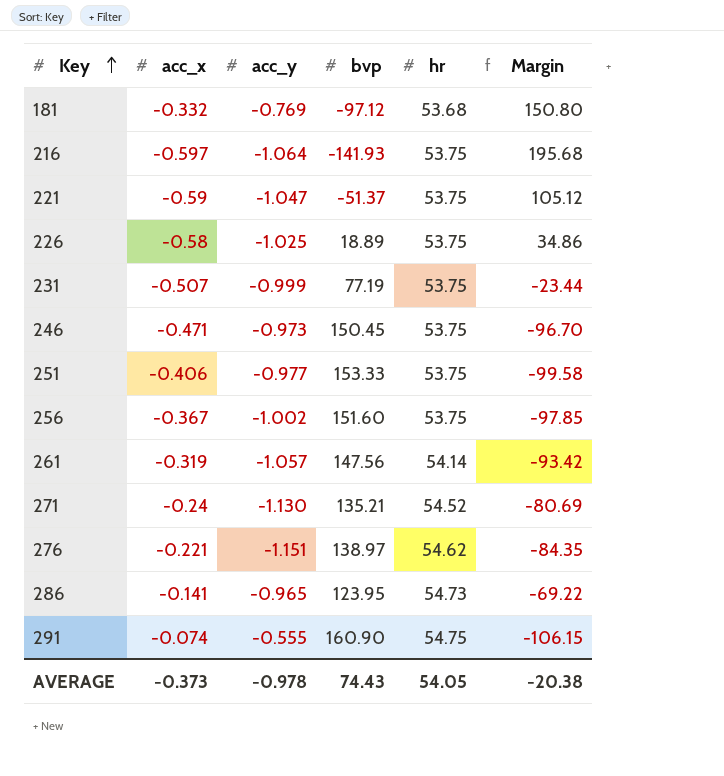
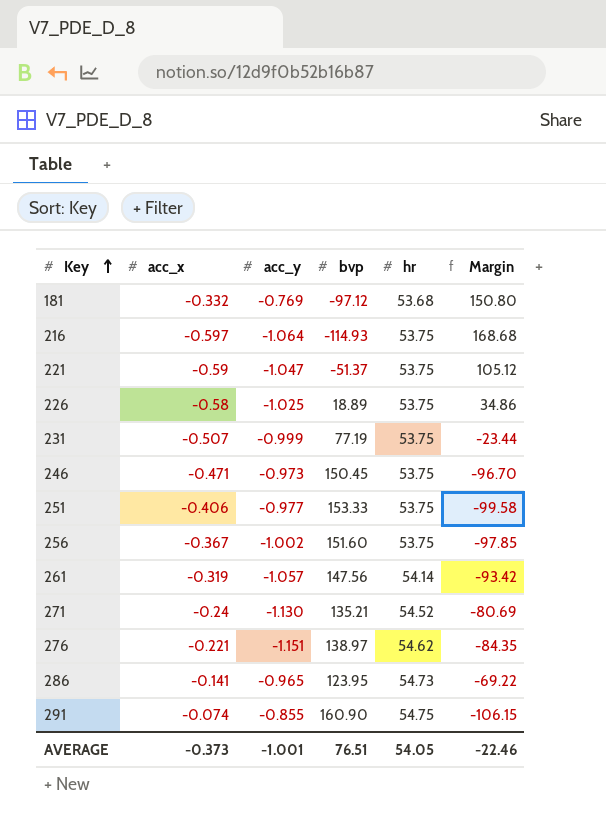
216 | bvp: -141.93 -> -114.93
216 | Margin: 195.68 -> 168.68
291 | acc_y: -0.555 -> -0.855
AVERAGE | acc_y: -0.978 -> -1.001
AVERAGE | bvp: 74.43 -> 76.51
AVERAGE | Margin: -20.38 -> -22.46

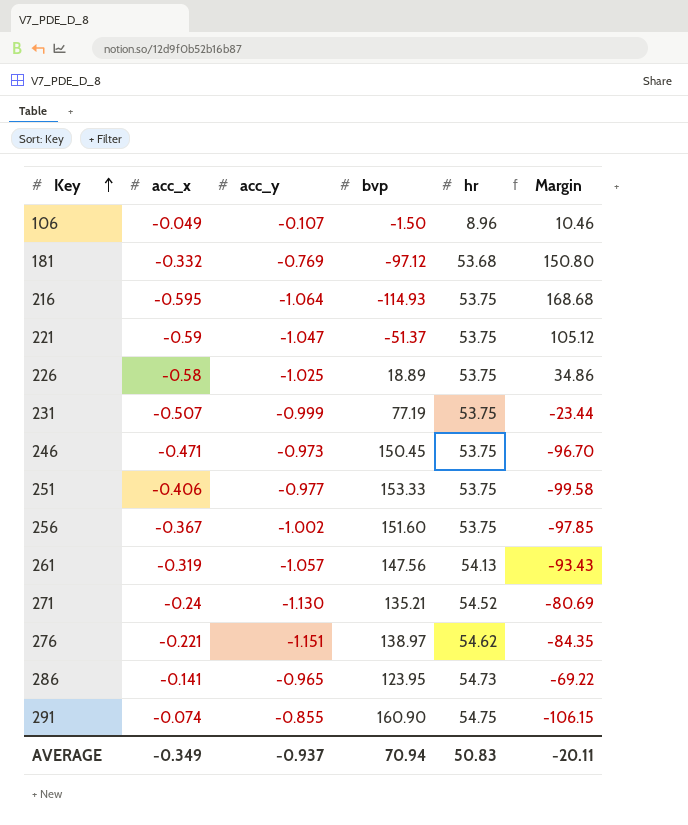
row 106: none -> -0.049 | -0.107 | -1.50 | 8.96 | 10.46
216 | acc_x: -0.597 -> -0.595
261 | hr: 54.14 -> 54.13
261 | Margin: -93.42 -> -93.43
AVERAGE | acc_x: -0.373 -> -0.349
AVERAGE | acc_y: -1.001 -> -0.937
AVERAGE | bvp: 76.51 -> 70.94
AVERAGE | hr: 54.05 -> 50.83
AVERAGE | Margin: -22.46 -> -20.11

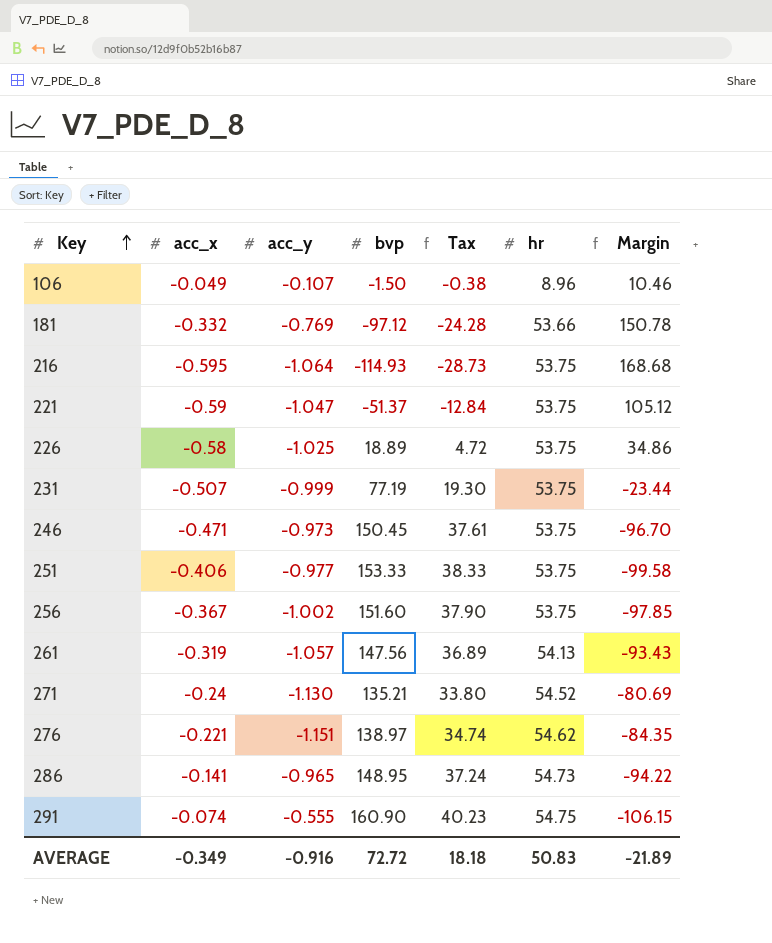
column Tax | formula: none -> [bvp] * 0.25
181 | hr: 53.68 -> 53.66
181 | Margin: 150.80 -> 150.78
286 | bvp: 123.95 -> 148.95
286 | Margin: -69.22 -> -94.22
291 | acc_y: -0.855 -> -0.555
AVERAGE | acc_y: -0.937 -> -0.916
AVERAGE | bvp: 70.94 -> 72.72
AVERAGE | Margin: -20.11 -> -21.89

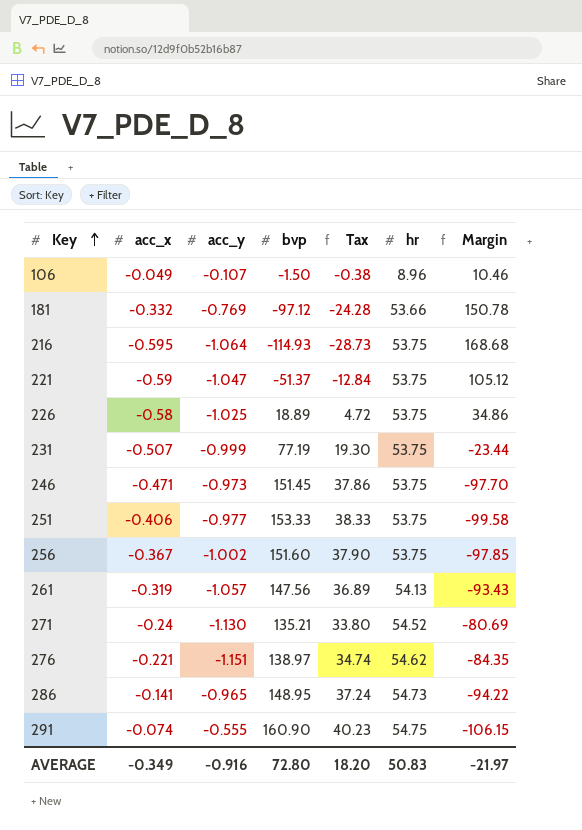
246 | bvp: 150.45 -> 151.45
246 | Tax: 37.61 -> 37.86
246 | Margin: -96.70 -> -97.70
AVERAGE | bvp: 72.72 -> 72.80
AVERAGE | Tax: 18.18 -> 18.20
AVERAGE | Margin: -21.89 -> -21.97

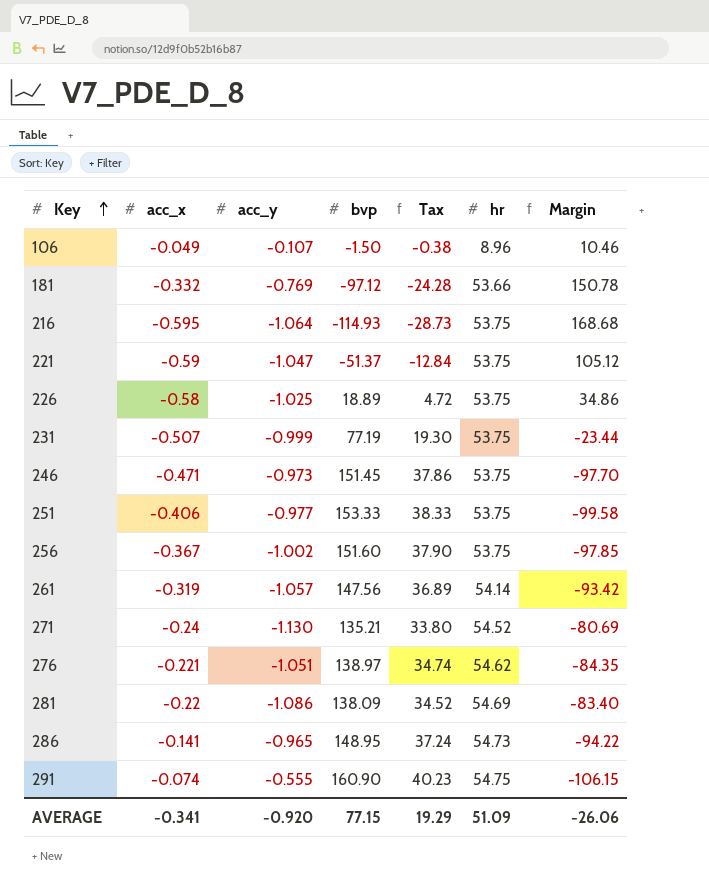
261 | hr: 54.13 -> 54.14
261 | Margin: -93.43 -> -93.42
276 | acc_y: -1.151 -> -1.051
row 281: none -> -0.22 | -1.086 | 138.09 | 34.52 | 54.69 | -83.40
AVERAGE | acc_x: -0.349 -> -0.341
AVERAGE | acc_y: -0.916 -> -0.920
AVERAGE | bvp: 72.80 -> 77.15
AVERAGE | Tax: 18.20 -> 19.29
AVERAGE | hr: 50.83 -> 51.09
AVERAGE | Margin: -21.97 -> -26.06

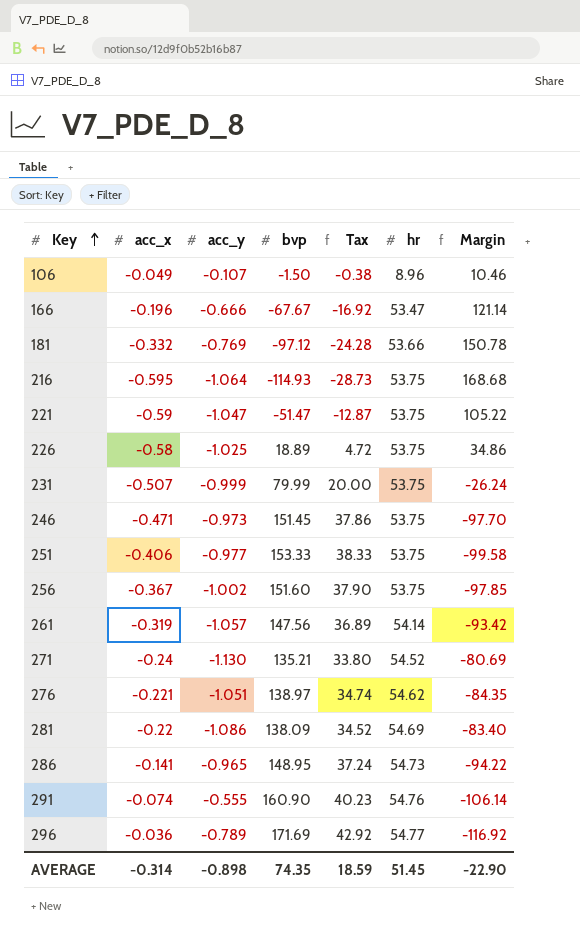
row 166: none -> -0.196 | -0.666 | -67.67 | -16.92 | 53.47 | 121.14
221 | bvp: -51.37 -> -51.47
221 | Tax: -12.84 -> -12.87
221 | Margin: 105.12 -> 105.22
231 | bvp: 77.19 -> 79.99
231 | Tax: 19.30 -> 20.00
231 | Margin: -23.44 -> -26.24
291 | hr: 54.75 -> 54.76
291 | Margin: -106.15 -> -106.14
row 296: none -> -0.036 | -0.789 | 171.69 | 42.92 | 54.77 | -116.92
AVERAGE | acc_x: -0.341 -> -0.314
AVERAGE | acc_y: -0.920 -> -0.898
AVERAGE | bvp: 77.15 -> 74.35
AVERAGE | Tax: 19.29 -> 18.59
AVERAGE | hr: 51.09 -> 51.45
AVERAGE | Margin: -26.06 -> -22.90

